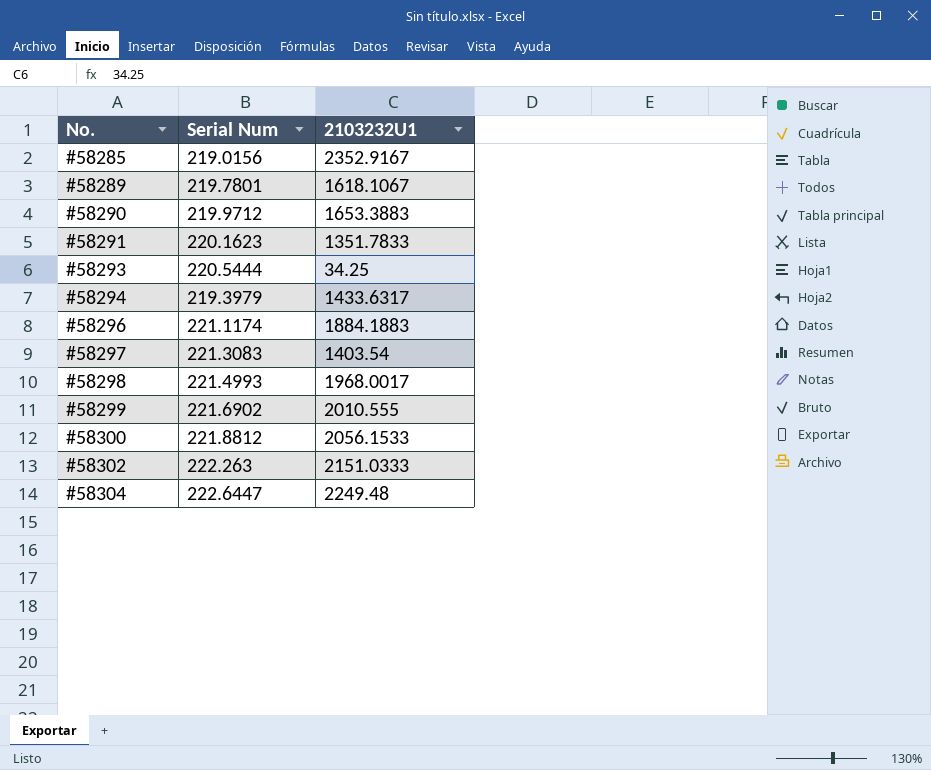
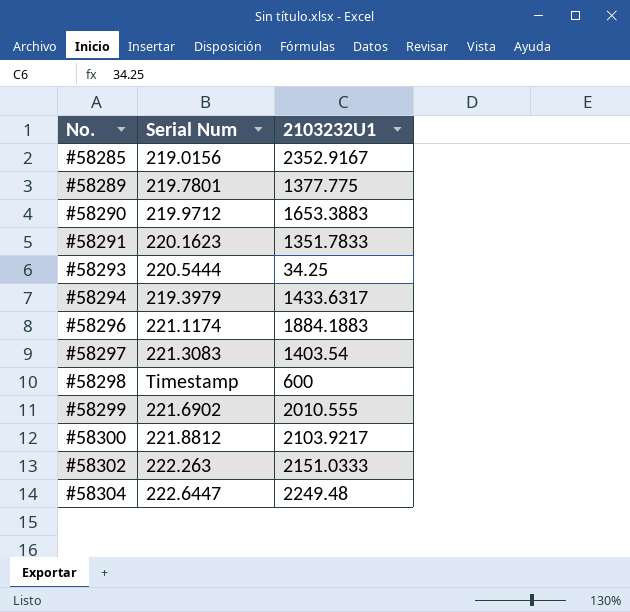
#58289 | 2103232U1: 1618.1067 -> 1377.775
#58298 | Serial Num: 221.4993 -> Timestamp
#58298 | 2103232U1: 1968.0017 -> 600
#58300 | 2103232U1: 2056.1533 -> 2103.9217

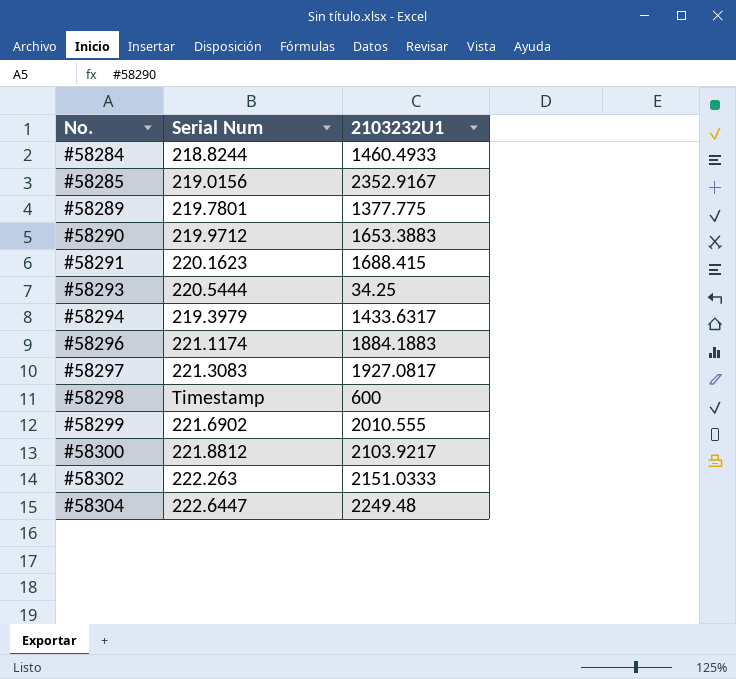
row #58284: none -> 218.8244 | 1460.4933
#58291 | 2103232U1: 1351.7833 -> 1688.415
#58297 | 2103232U1: 1403.54 -> 1927.0817

